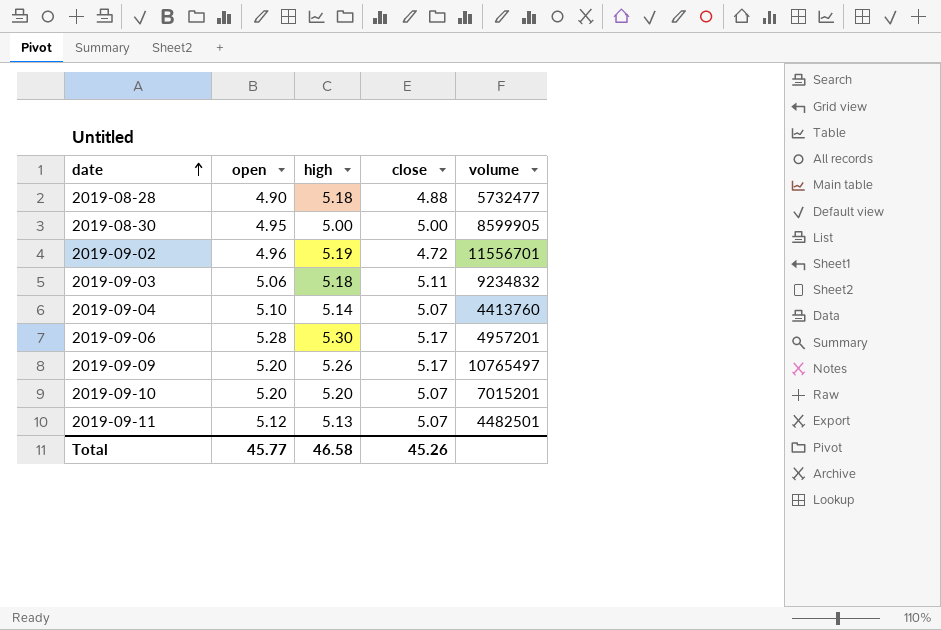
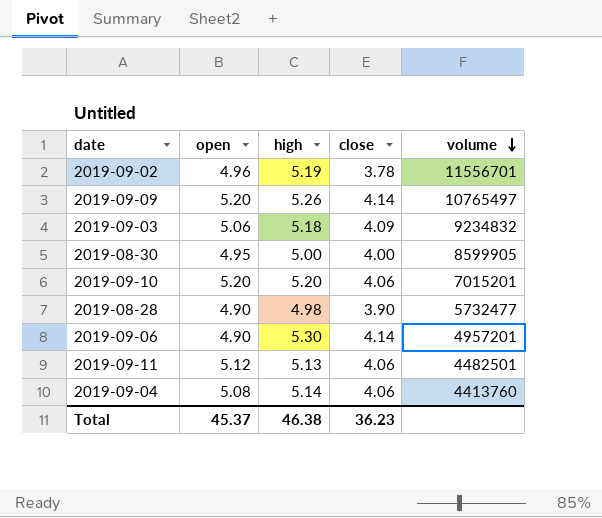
row order: date ascending -> volume descending
2019-09-02 | close: 4.72 -> 3.78
2019-09-09 | close: 5.17 -> 4.14
2019-09-03 | close: 5.11 -> 4.09
2019-08-30 | close: 5.00 -> 4.00
2019-09-10 | close: 5.07 -> 4.06
2019-08-28 | high: 5.18 -> 4.98
2019-08-28 | close: 4.88 -> 3.90
2019-09-06 | open: 5.28 -> 4.90
2019-09-06 | close: 5.17 -> 4.14
2019-09-11 | close: 5.07 -> 4.06
2019-09-04 | open: 5.10 -> 5.08
2019-09-04 | close: 5.07 -> 4.06
Total | open: 45.77 -> 45.37
Total | high: 46.58 -> 46.38
Total | close: 45.26 -> 36.23

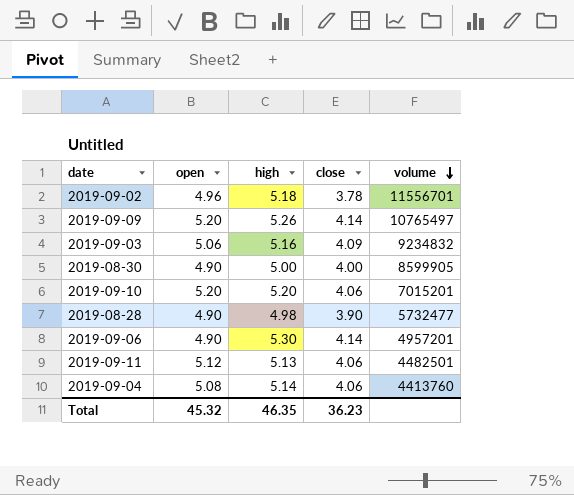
2019-09-02 | high: 5.19 -> 5.18
2019-09-03 | high: 5.18 -> 5.16
2019-08-30 | open: 4.95 -> 4.90
Total | open: 45.37 -> 45.32
Total | high: 46.38 -> 46.35

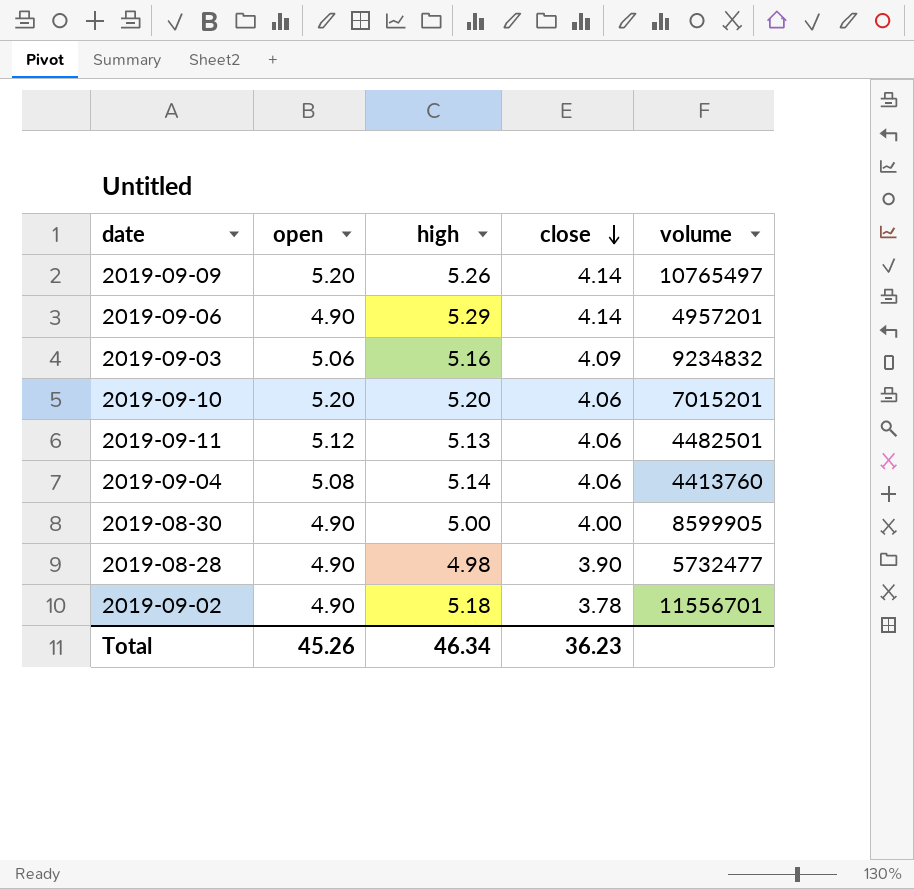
row order: volume descending -> close descending
2019-09-06 | high: 5.30 -> 5.29
2019-09-02 | open: 4.96 -> 4.90
Total | open: 45.32 -> 45.26
Total | high: 46.35 -> 46.34

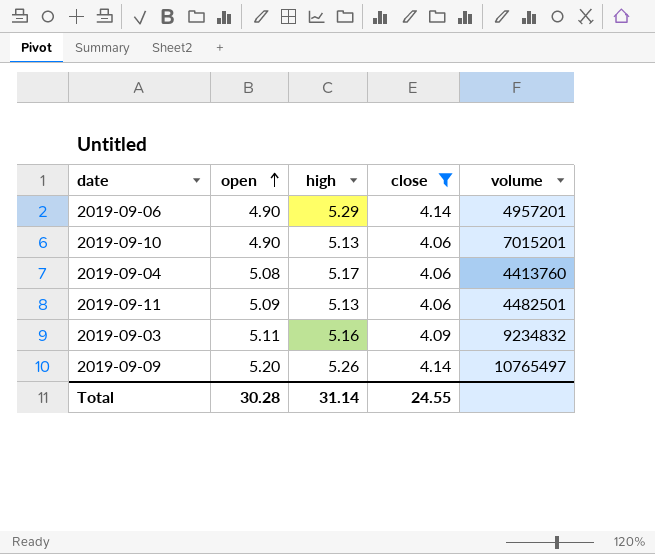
filter: none -> close >= 4.06
row order: close descending -> open ascending
2019-09-10 | open: 5.20 -> 4.90
2019-09-10 | high: 5.20 -> 5.13
2019-09-04 | high: 5.14 -> 5.17
2019-09-11 | open: 5.12 -> 5.09
2019-09-03 | open: 5.06 -> 5.11
Total | open: 45.26 -> 30.28
Total | high: 46.34 -> 31.14
Total | close: 36.23 -> 24.55

